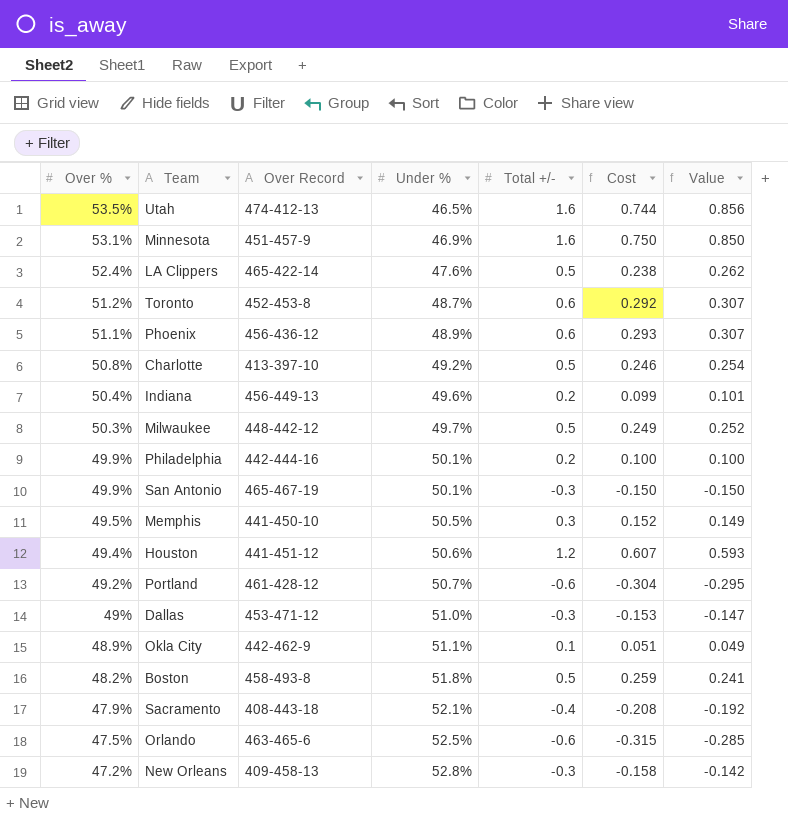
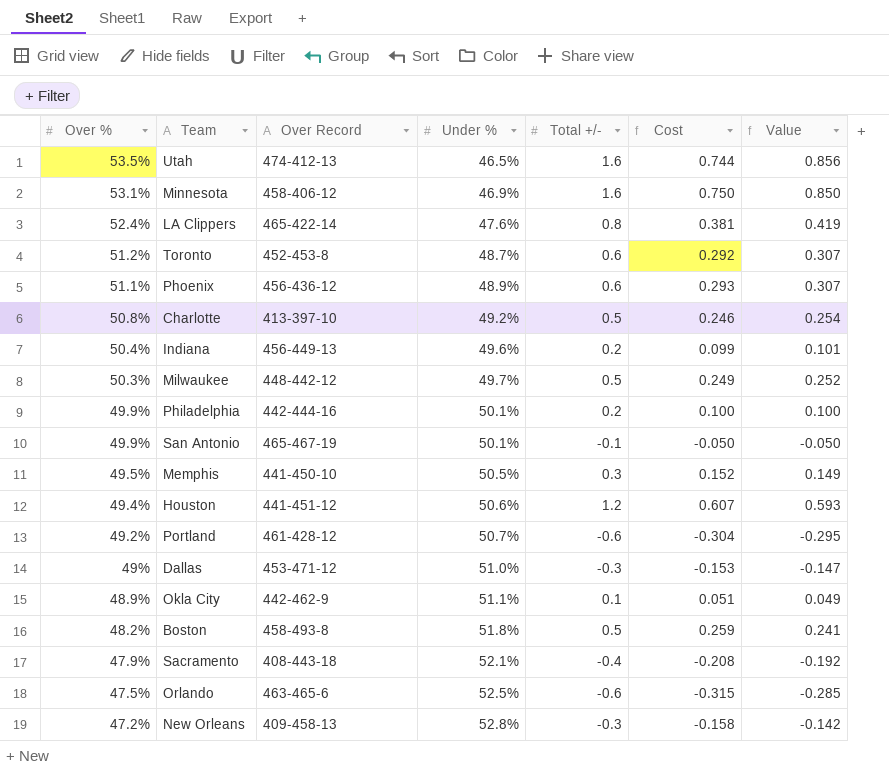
Minnesota | Over Record: 451-457-9 -> 458-406-12
LA Clippers | Total +/-: 0.5 -> 0.8
LA Clippers | Cost: 0.238 -> 0.381
LA Clippers | Value: 0.262 -> 0.419
San Antonio | Total +/-: -0.3 -> -0.1
San Antonio | Cost: -0.150 -> -0.050
San Antonio | Value: -0.150 -> -0.050

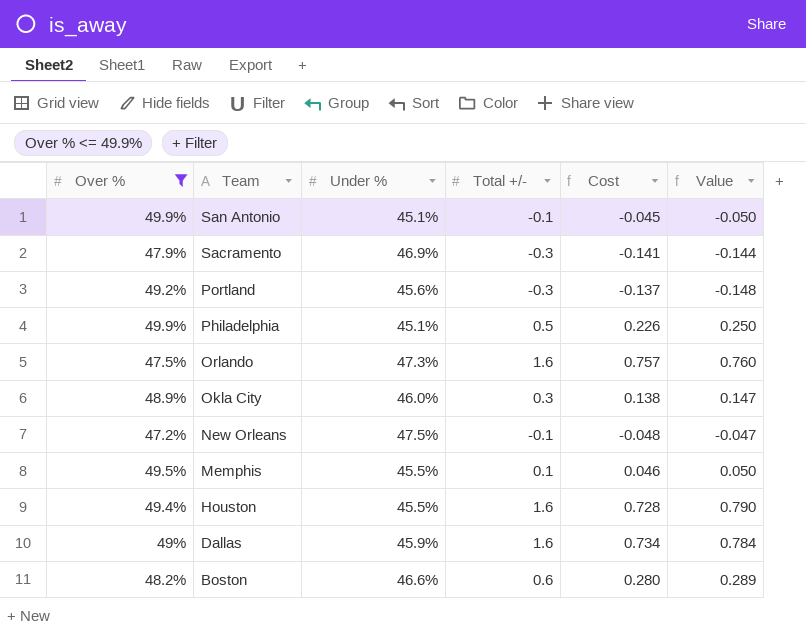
filter: none -> Over % <= 49.9%
row order: Over % descending -> Team descending
column Over Record | position: 3 -> none
San Antonio | Under %: 50.1% -> 45.1%
San Antonio | Cost: -0.050 -> -0.045
Sacramento | Under %: 52.1% -> 46.9%
Sacramento | Total +/-: -0.4 -> -0.3
Sacramento | Cost: -0.208 -> -0.141
Sacramento | Value: -0.192 -> -0.144
Portland | Under %: 50.7% -> 45.6%
Portland | Total +/-: -0.6 -> -0.3
Portland | Cost: -0.304 -> -0.137
Portland | Value: -0.295 -> -0.148
Philadelphia | Under %: 50.1% -> 45.1%
Philadelphia | Total +/-: 0.2 -> 0.5
Philadelphia | Cost: 0.100 -> 0.226
Philadelphia | Value: 0.100 -> 0.250
Orlando | Under %: 52.5% -> 47.3%
Orlando | Total +/-: -0.6 -> 1.6
Orlando | Cost: -0.315 -> 0.757
Orlando | Value: -0.285 -> 0.760
Okla City | Under %: 51.1% -> 46.0%
Okla City | Total +/-: 0.1 -> 0.3
Okla City | Cost: 0.051 -> 0.138
Okla City | Value: 0.049 -> 0.147
New Orleans | Under %: 52.8% -> 47.5%
New Orleans | Total +/-: -0.3 -> -0.1
New Orleans | Cost: -0.158 -> -0.048
New Orleans | Value: -0.142 -> -0.047
Memphis | Under %: 50.5% -> 45.5%
Memphis | Total +/-: 0.3 -> 0.1
Memphis | Cost: 0.152 -> 0.046
Memphis | Value: 0.149 -> 0.050
Houston | Under %: 50.6% -> 45.5%
Houston | Total +/-: 1.2 -> 1.6
Houston | Cost: 0.607 -> 0.728
Houston | Value: 0.593 -> 0.790
Dallas | Under %: 51.0% -> 45.9%
Dallas | Total +/-: -0.3 -> 1.6
Dallas | Cost: -0.153 -> 0.734
Dallas | Value: -0.147 -> 0.784
Boston | Under %: 51.8% -> 46.6%
Boston | Total +/-: 0.5 -> 0.6
Boston | Cost: 0.259 -> 0.280
Boston | Value: 0.241 -> 0.289

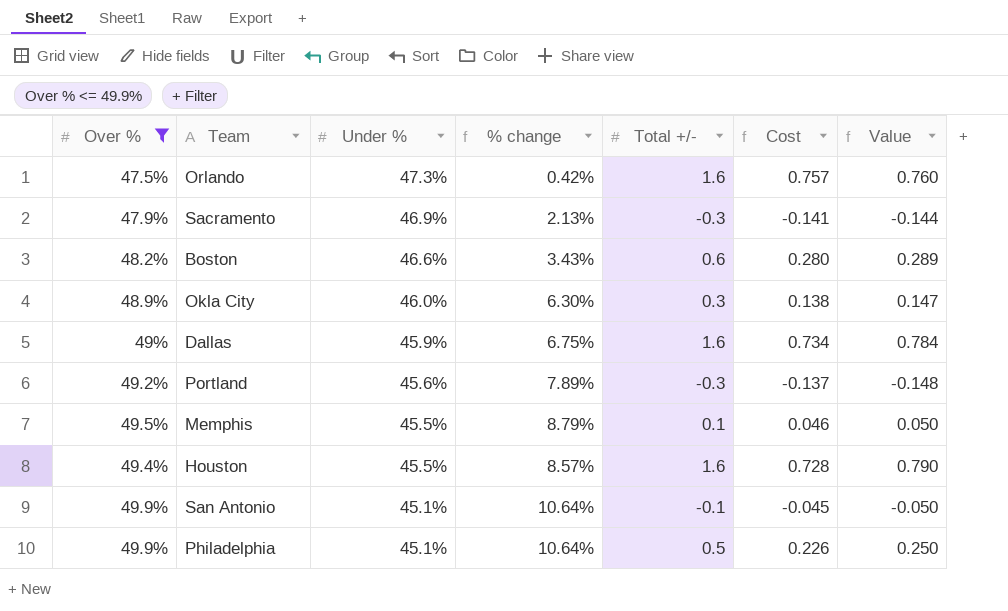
row order: Team descending -> Under % descending
column % change | formula: none -> ([Over %] - [Under %]) / [Under %]
row New Orleans: 47.2% | 47.5% | -0.1 | -0.048 | -0.047 -> none

